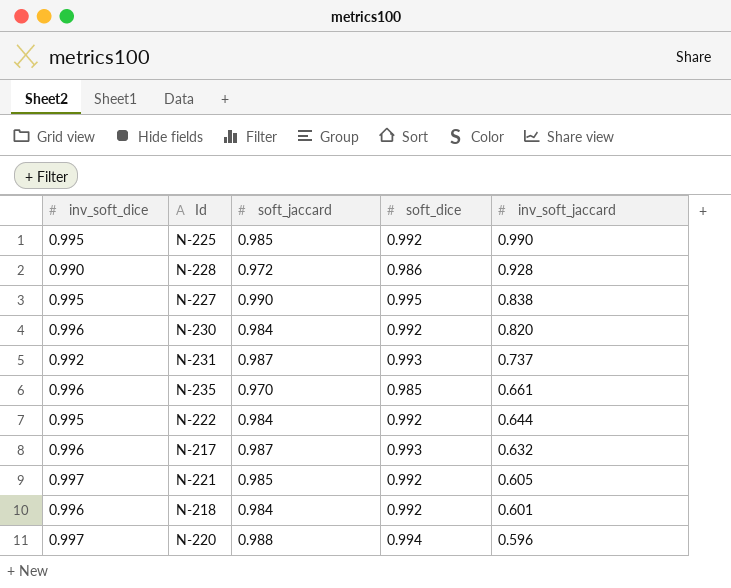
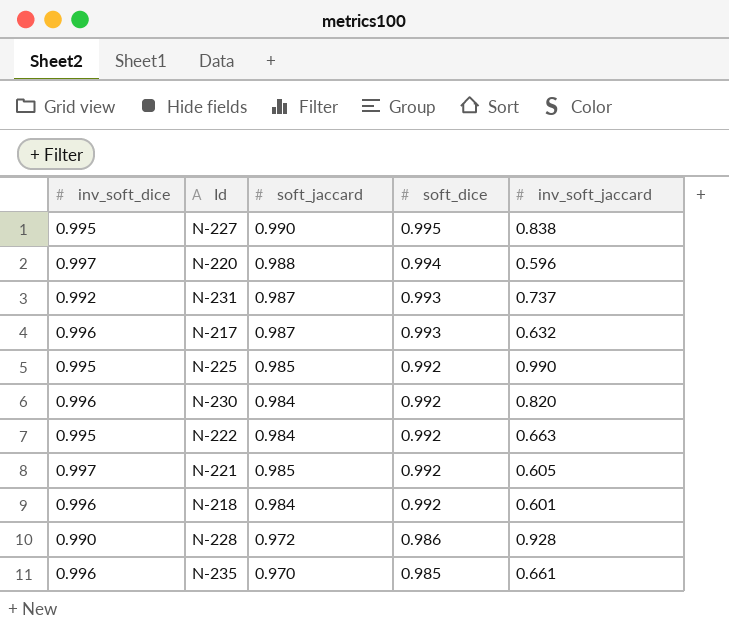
row order: inv_soft_jaccard descending -> soft_dice descending
N-222 | inv_soft_jaccard: 0.644 -> 0.663

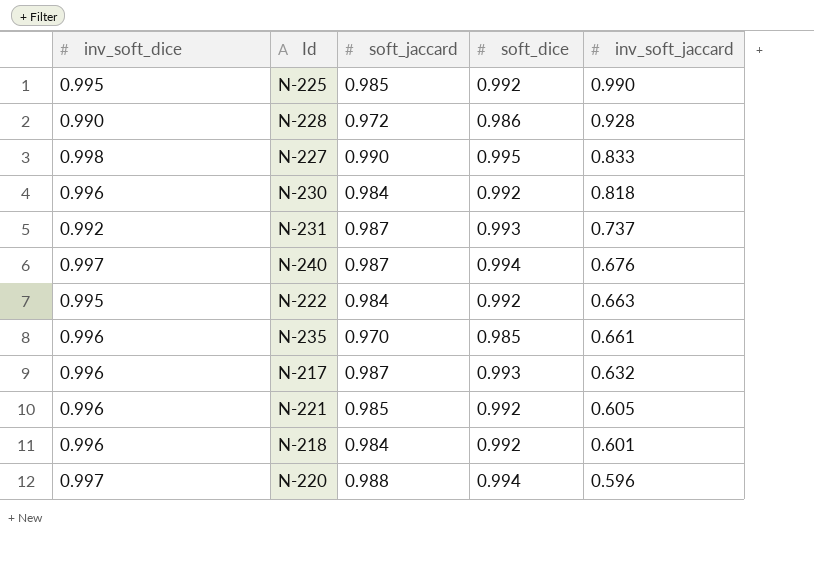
row order: soft_dice descending -> inv_soft_jaccard descending
N-227 | inv_soft_dice: 0.995 -> 0.998
N-227 | inv_soft_jaccard: 0.838 -> 0.833
N-230 | inv_soft_jaccard: 0.820 -> 0.818
row N-240: none -> 0.997 | 0.987 | 0.994 | 0.676
N-221 | inv_soft_dice: 0.997 -> 0.996

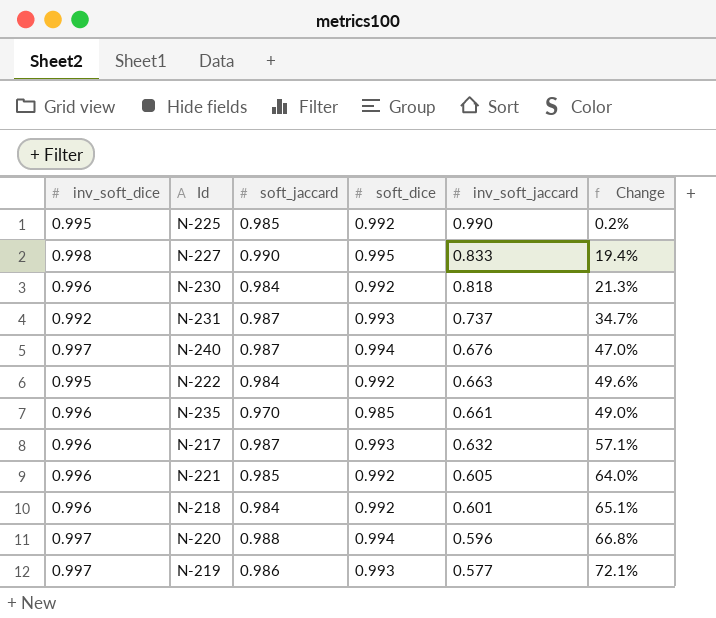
column Change | formula: none -> ([soft_dice] - [inv_soft_jaccard]) / [inv_soft_jaccard]
row N-228: 0.990 | 0.972 | 0.986 | 0.928 -> none
row N-219: none -> 0.997 | 0.986 | 0.993 | 0.577 | 72.1%

